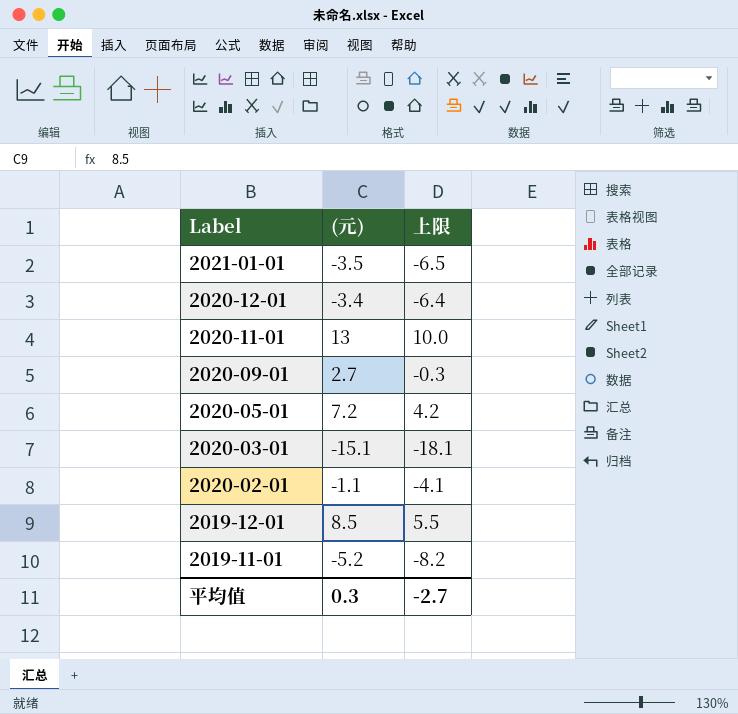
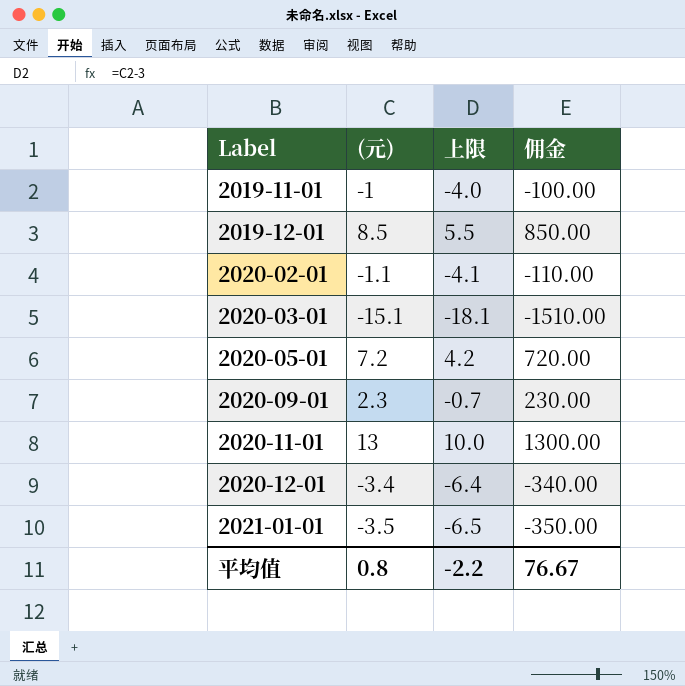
row order: Label descending -> Label ascending
column 佣金 | formula: none -> [(元)] * 100
2019-11-01 | (元): -5.2 -> -1
2019-11-01 | 上限: -8.2 -> -4.0
2020-09-01 | (元): 2.7 -> 2.3
2020-09-01 | 上限: -0.3 -> -0.7
平均值 | (元): 0.3 -> 0.8
平均值 | 上限: -2.7 -> -2.2

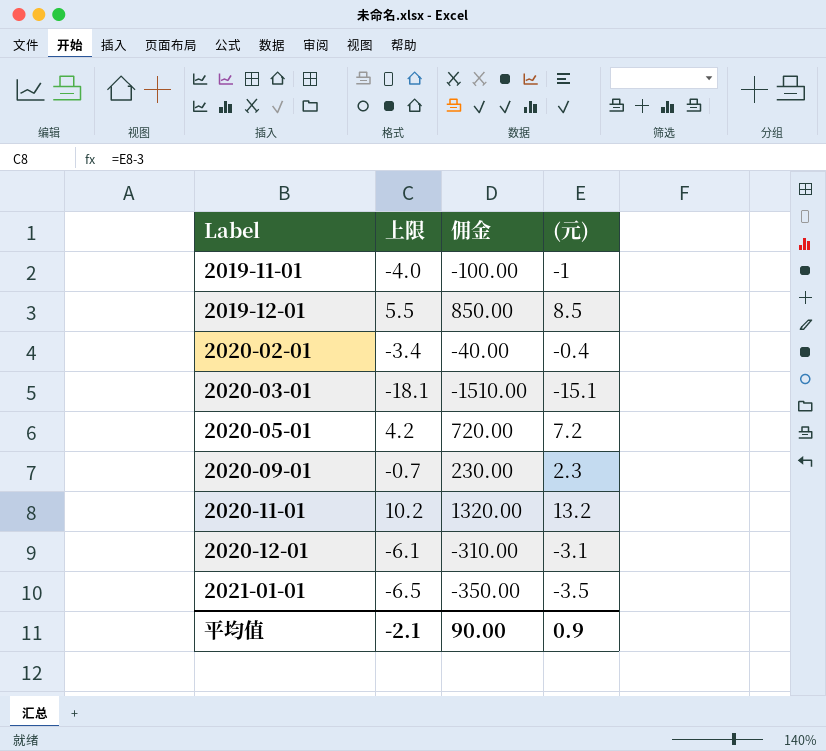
column (元) | position: 2 -> 4
2020-02-01 | 上限: -4.1 -> -3.4
2020-02-01 | 佣金: -110.00 -> -40.00
2020-02-01 | (元): -1.1 -> -0.4
2020-11-01 | 上限: 10.0 -> 10.2
2020-11-01 | 佣金: 1300.00 -> 1320.00
2020-11-01 | (元): 13 -> 13.2
2020-12-01 | 上限: -6.4 -> -6.1
2020-12-01 | 佣金: -340.00 -> -310.00
2020-12-01 | (元): -3.4 -> -3.1
平均值 | 上限: -2.2 -> -2.1
平均值 | 佣金: 76.67 -> 90.00
平均值 | (元): 0.8 -> 0.9

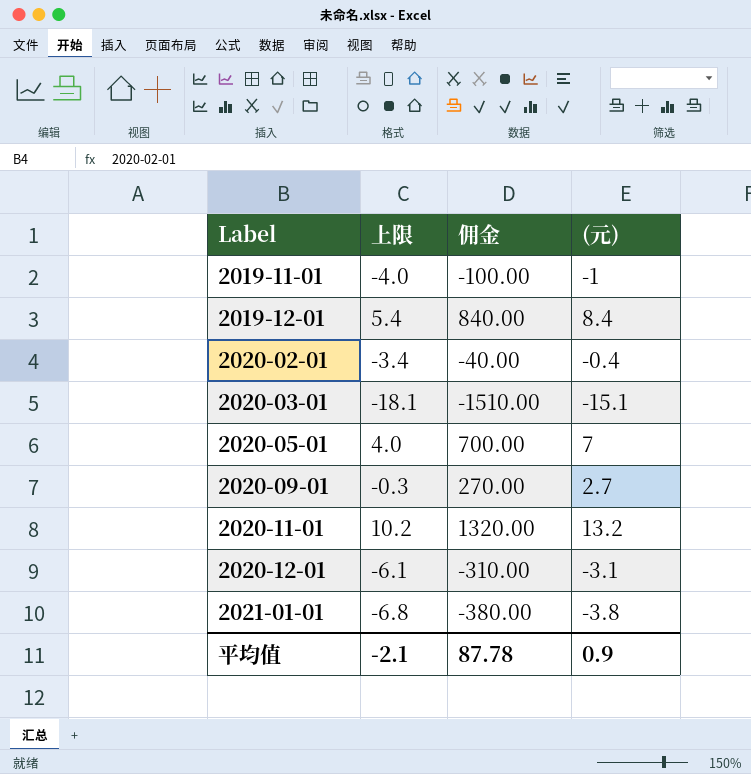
2019-12-01 | 上限: 5.5 -> 5.4
2019-12-01 | 佣金: 850.00 -> 840.00
2019-12-01 | (元): 8.5 -> 8.4
2020-05-01 | 上限: 4.2 -> 4.0
2020-05-01 | 佣金: 720.00 -> 700.00
2020-05-01 | (元): 7.2 -> 7
2020-09-01 | 上限: -0.7 -> -0.3
2020-09-01 | 佣金: 230.00 -> 270.00
2020-09-01 | (元): 2.3 -> 2.7
2021-01-01 | 上限: -6.5 -> -6.8
2021-01-01 | 佣金: -350.00 -> -380.00
2021-01-01 | (元): -3.5 -> -3.8
平均值 | 佣金: 90.00 -> 87.78

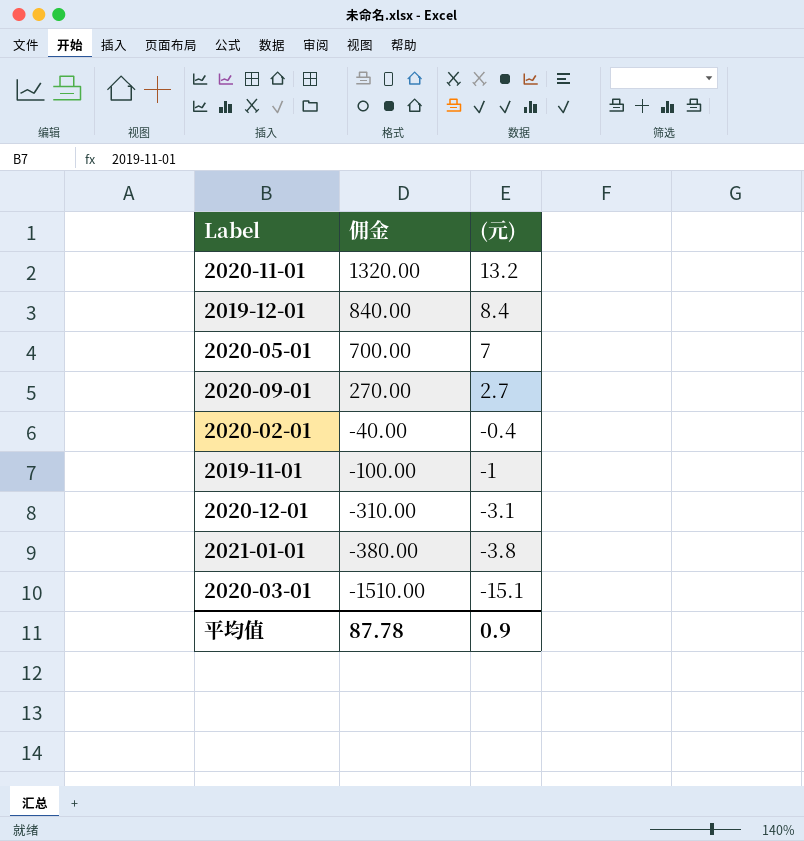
row order: Label ascending -> 佣金 descending
column 上限 | formula: [(元)] - 3 -> none

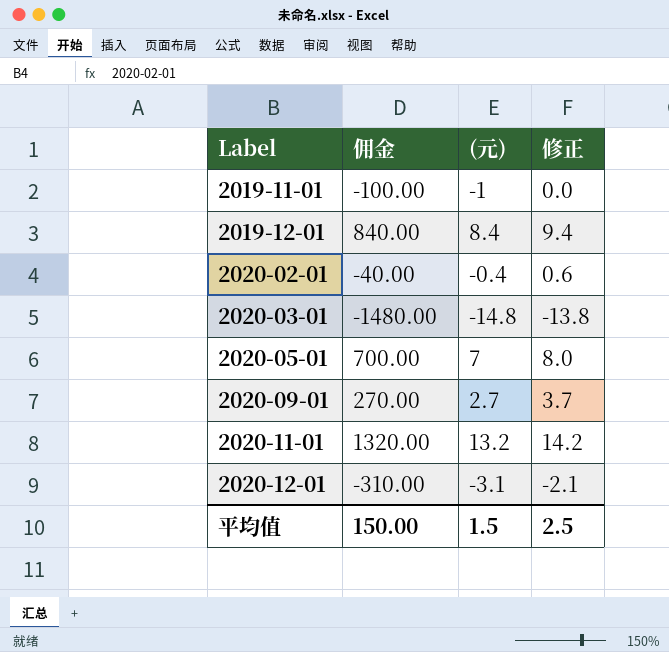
row order: 佣金 descending -> Label ascending
column 修正 | formula: none -> [(元)] + 1
row 2021-01-01: -380.00 | -3.8 -> none
2020-03-01 | 佣金: -1510.00 -> -1480.00
2020-03-01 | (元): -15.1 -> -14.8
平均值 | 佣金: 87.78 -> 150.00
平均值 | (元): 0.9 -> 1.5

